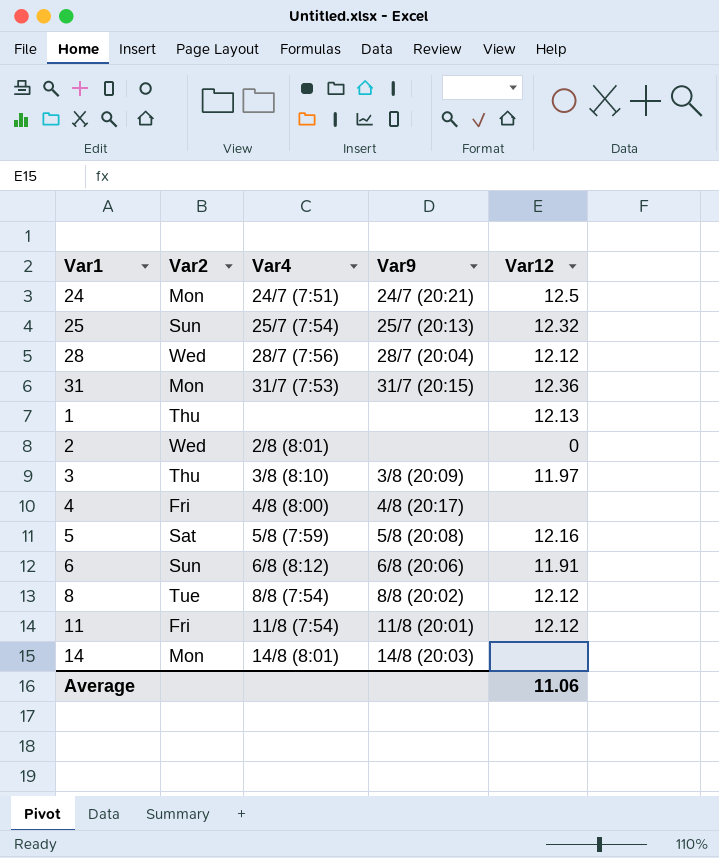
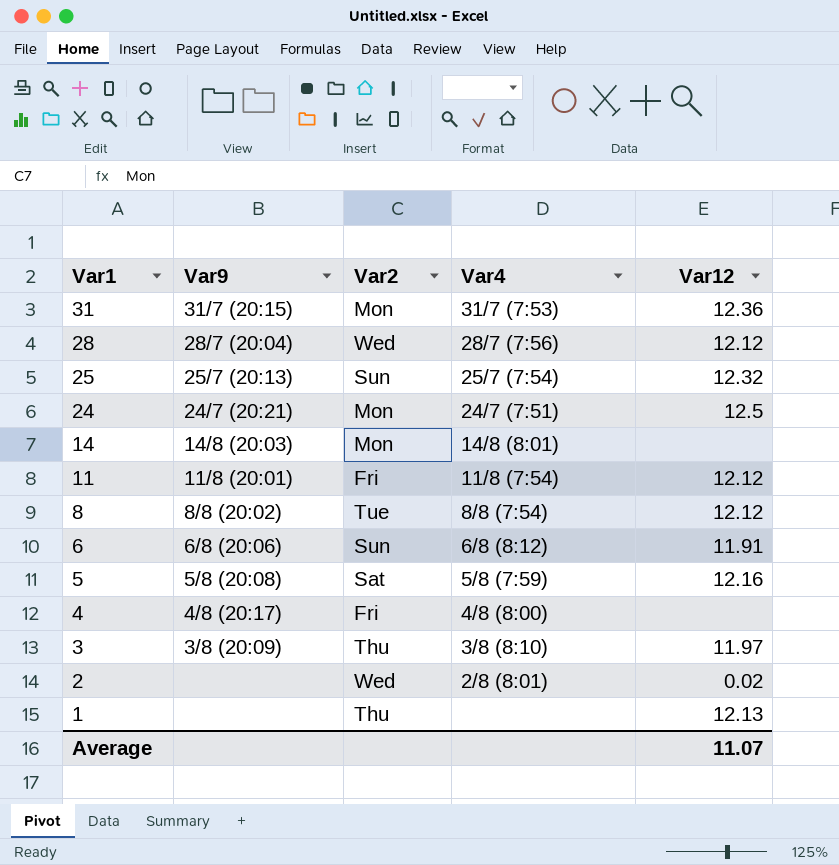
row order: none -> Var1 descending
column Var9 | position: 4 -> 2
2 | Var12: 0 -> 0.02
Average | Var12: 11.06 -> 11.07

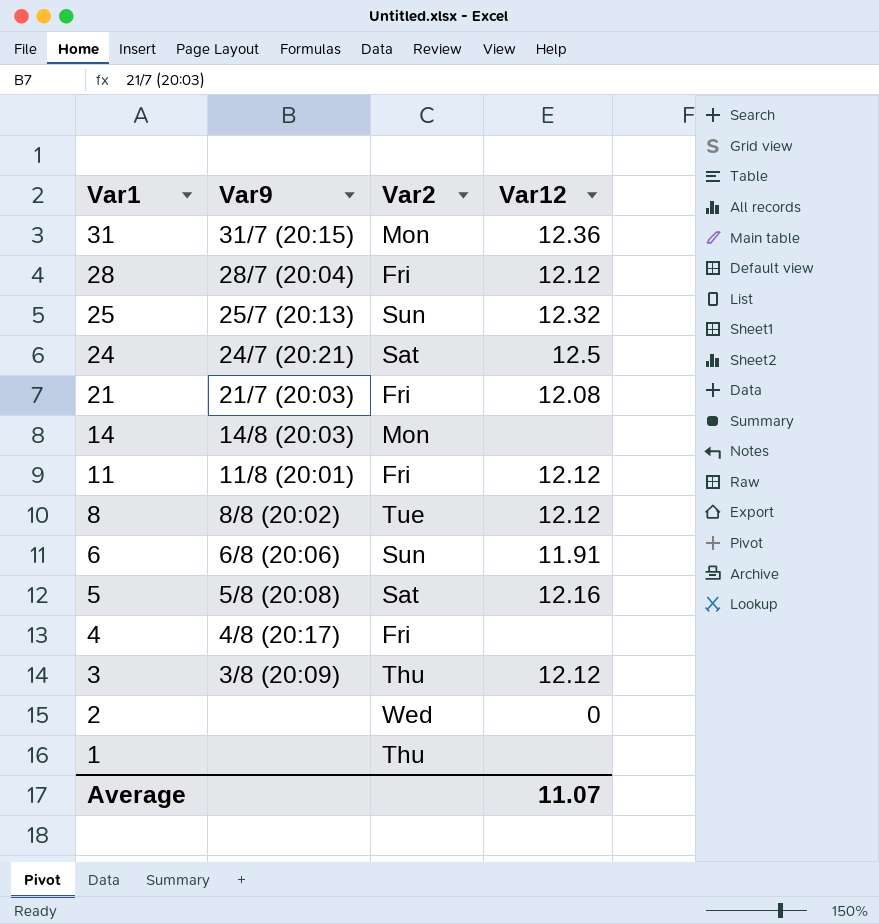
column Var4 | position: 4 -> none
28 | Var2: Wed -> Fri
24 | Var2: Mon -> Sat
row 21: none -> 21/7 (20:03) | Fri | 12.08
3 | Var12: 11.97 -> 12.12
2 | Var12: 0.02 -> 0
1 | Var12: 12.13 -> none

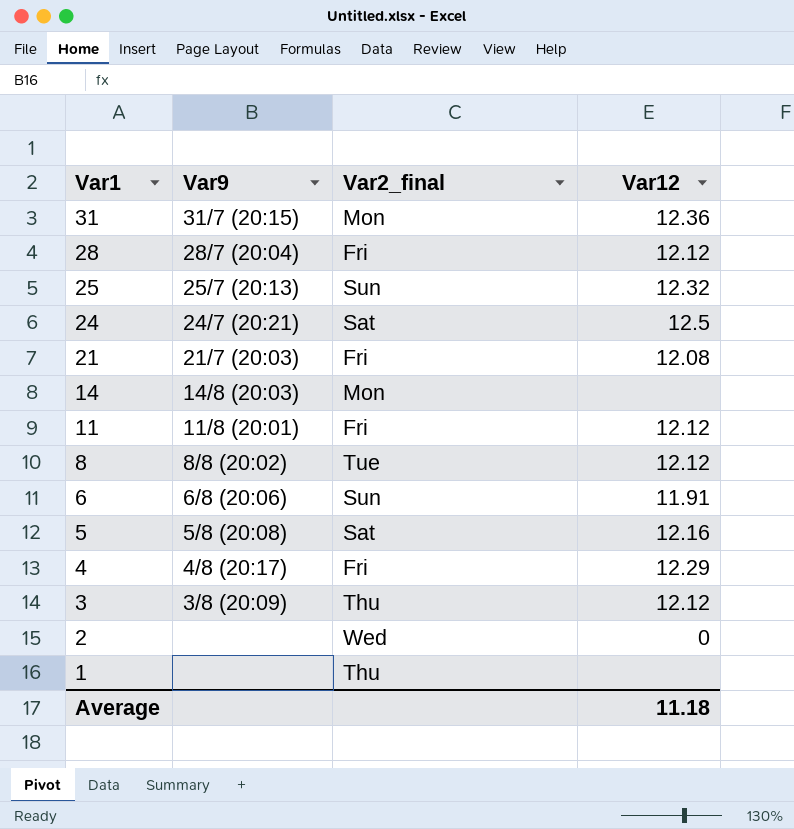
column name: Var2 -> Var2_final
4 | Var12: none -> 12.29
Average | Var12: 11.07 -> 11.18

